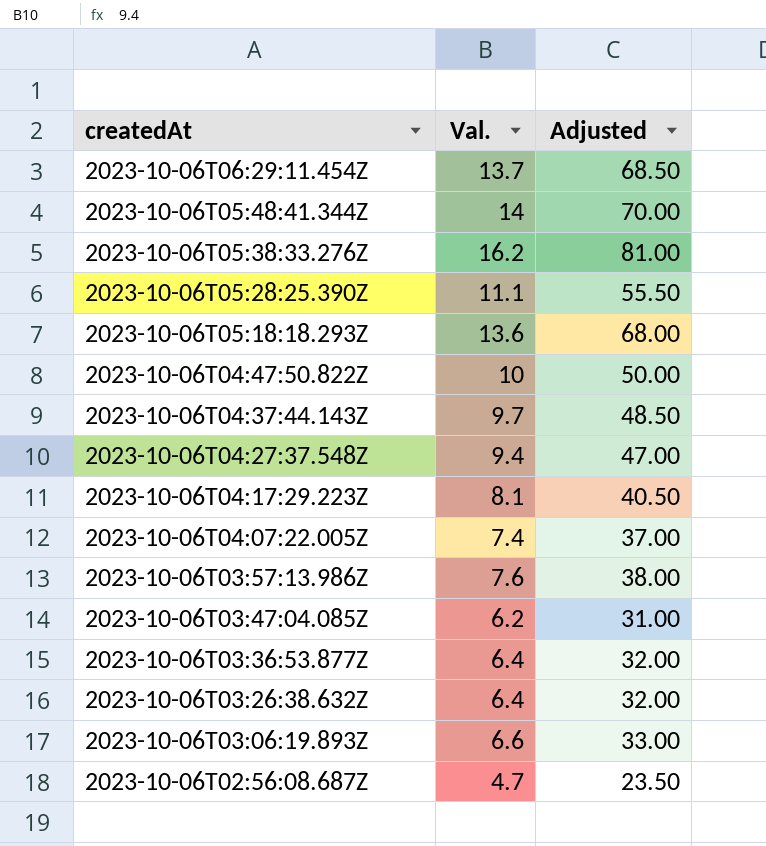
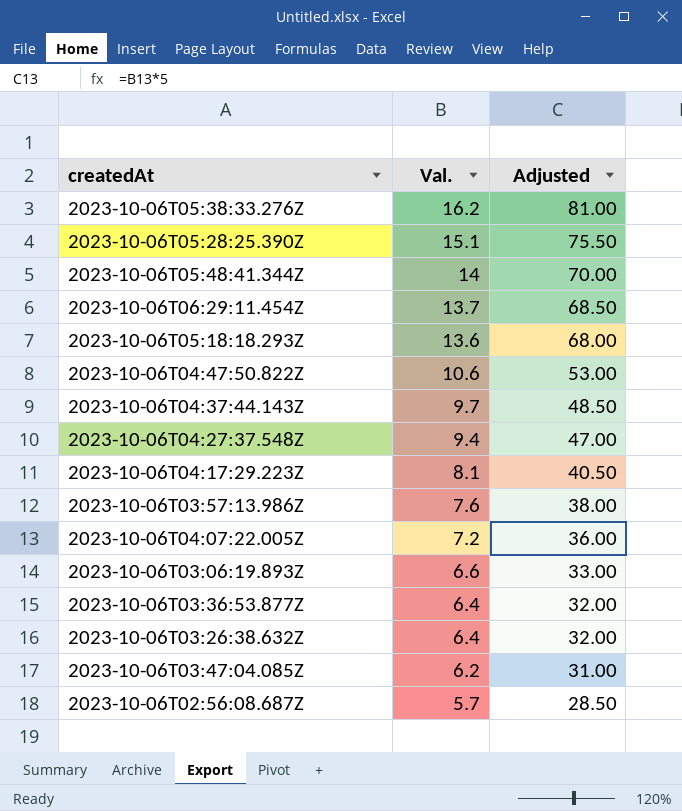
row order: createdAt descending -> Val. descending
2023-10-06T05:28:25.390Z | Val.: 11.1 -> 15.1
2023-10-06T05:28:25.390Z | Adjusted: 55.50 -> 75.50
2023-10-06T04:47:50.822Z | Val.: 10 -> 10.6
2023-10-06T04:47:50.822Z | Adjusted: 50.00 -> 53.00
2023-10-06T04:07:22.005Z | Val.: 7.4 -> 7.2
2023-10-06T04:07:22.005Z | Adjusted: 37.00 -> 36.00
2023-10-06T02:56:08.687Z | Val.: 4.7 -> 5.7
2023-10-06T02:56:08.687Z | Adjusted: 23.50 -> 28.50

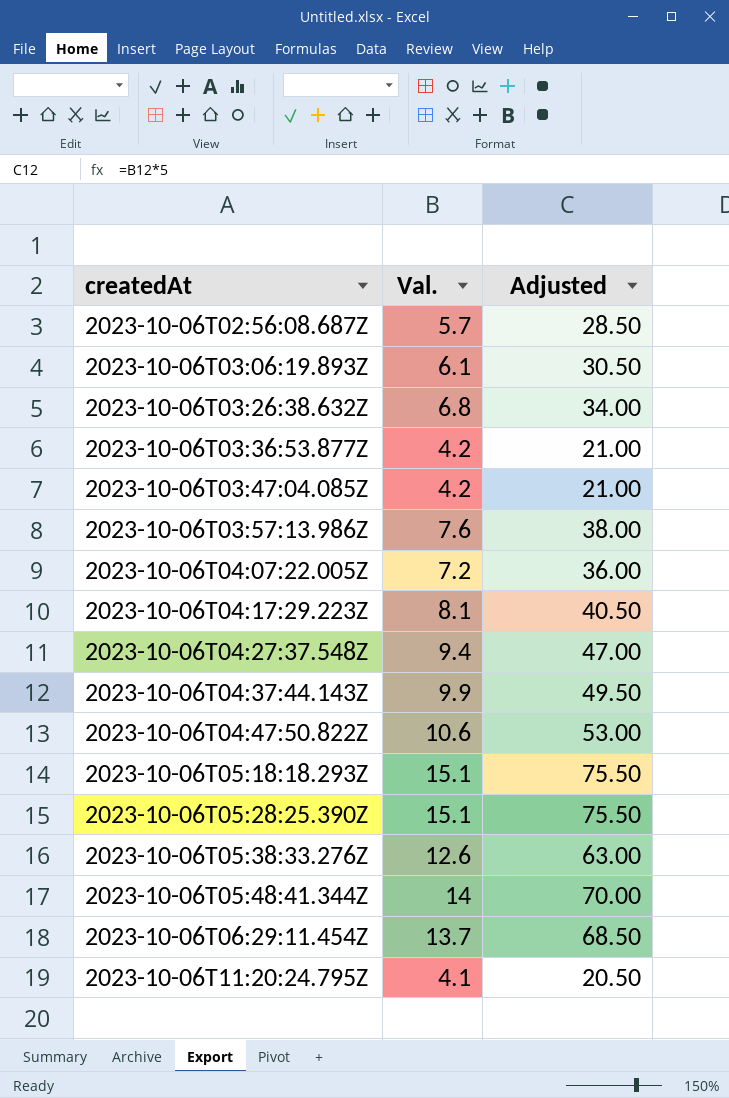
row order: Val. descending -> createdAt ascending
2023-10-06T03:06:19.893Z | Val.: 6.6 -> 6.1
2023-10-06T03:06:19.893Z | Adjusted: 33.00 -> 30.50
2023-10-06T03:26:38.632Z | Val.: 6.4 -> 6.8
2023-10-06T03:26:38.632Z | Adjusted: 32.00 -> 34.00
2023-10-06T03:36:53.877Z | Val.: 6.4 -> 4.2
2023-10-06T03:36:53.877Z | Adjusted: 32.00 -> 21.00
2023-10-06T03:47:04.085Z | Val.: 6.2 -> 4.2
2023-10-06T03:47:04.085Z | Adjusted: 31.00 -> 21.00
2023-10-06T04:37:44.143Z | Val.: 9.7 -> 9.9
2023-10-06T04:37:44.143Z | Adjusted: 48.50 -> 49.50
2023-10-06T05:18:18.293Z | Val.: 13.6 -> 15.1
2023-10-06T05:18:18.293Z | Adjusted: 68.00 -> 75.50
2023-10-06T05:38:33.276Z | Val.: 16.2 -> 12.6
2023-10-06T05:38:33.276Z | Adjusted: 81.00 -> 63.00
row 2023-10-06T11:20:24.795Z: none -> 4.1 | 20.50

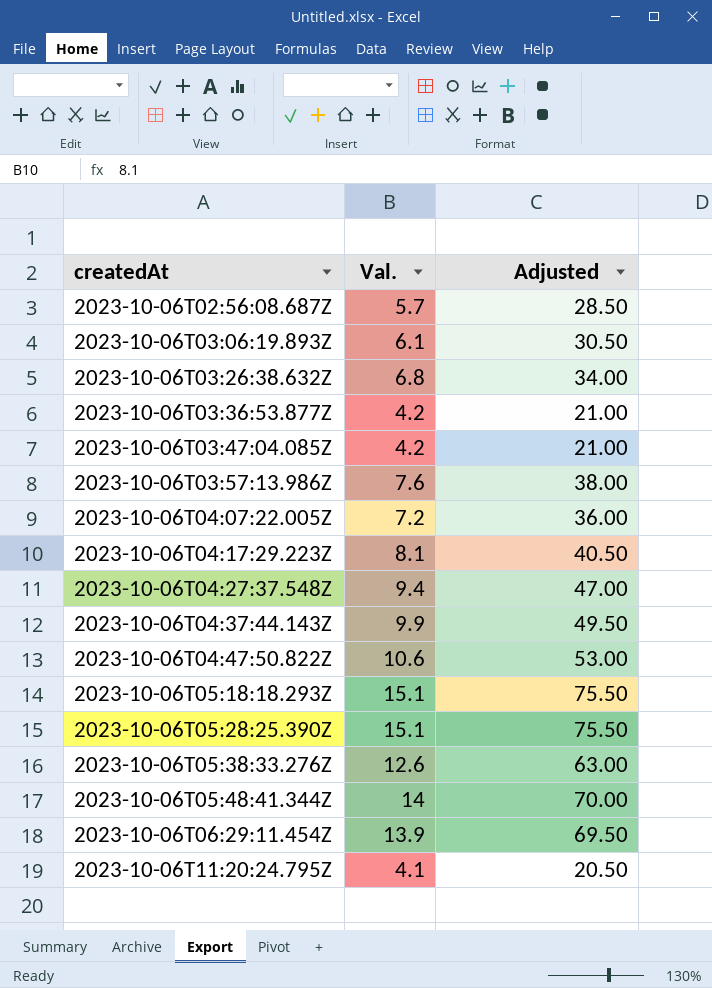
2023-10-06T06:29:11.454Z | Val.: 13.7 -> 13.9
2023-10-06T06:29:11.454Z | Adjusted: 68.50 -> 69.50

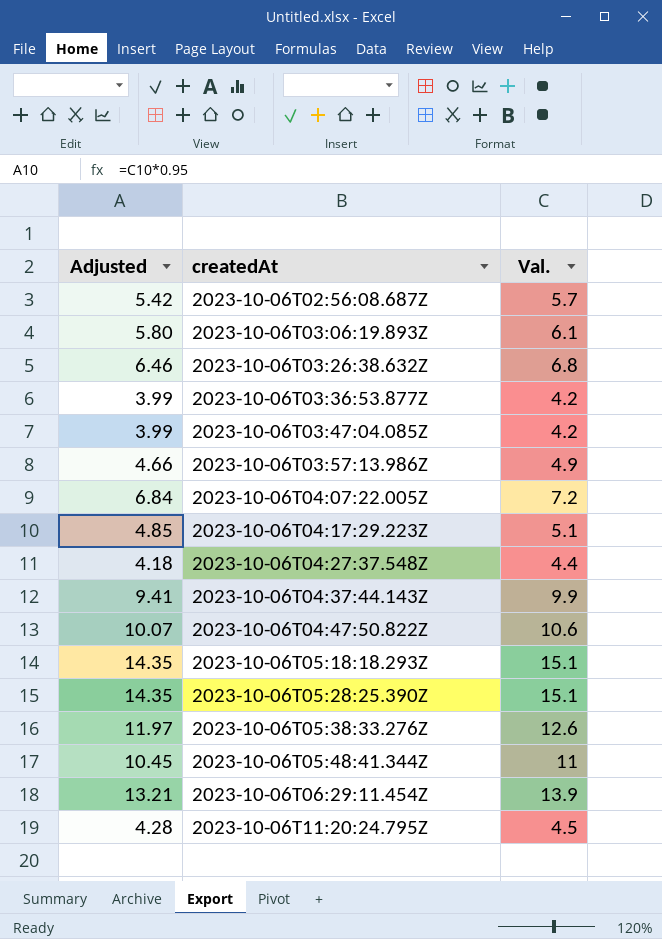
column Adjusted | formula: [Val.] * 5 -> [Val.] * 0.95
column Adjusted | position: 3 -> 1
2023-10-06T03:57:13.986Z | Val.: 7.6 -> 4.9
2023-10-06T04:17:29.223Z | Val.: 8.1 -> 5.1
2023-10-06T04:27:37.548Z | Val.: 9.4 -> 4.4
2023-10-06T05:48:41.344Z | Val.: 14 -> 11
2023-10-06T11:20:24.795Z | Val.: 4.1 -> 4.5

